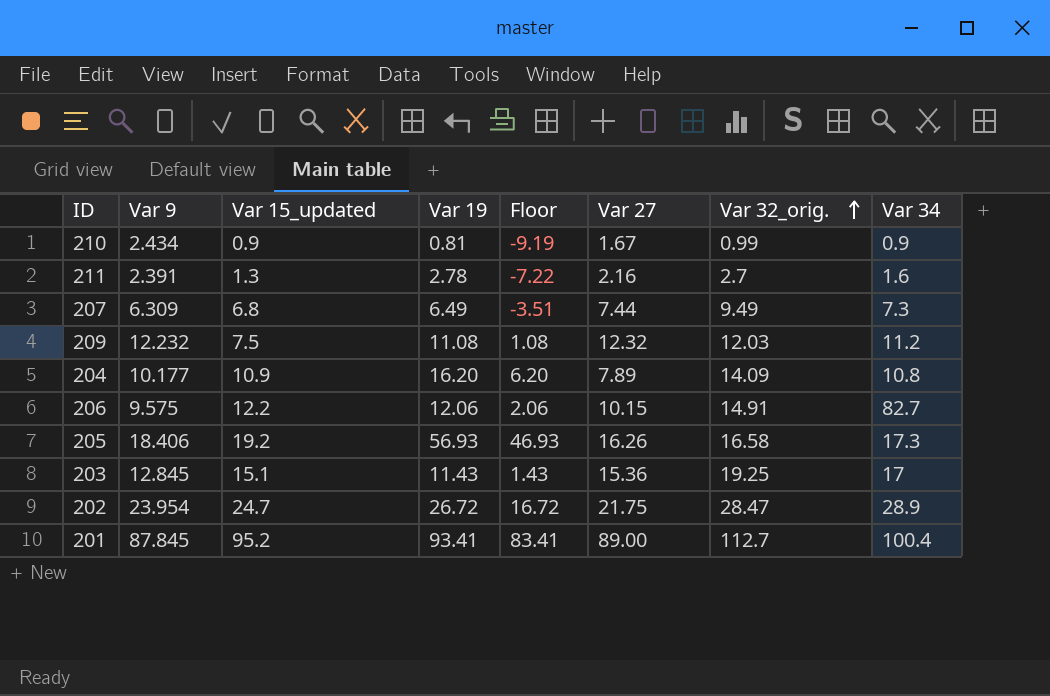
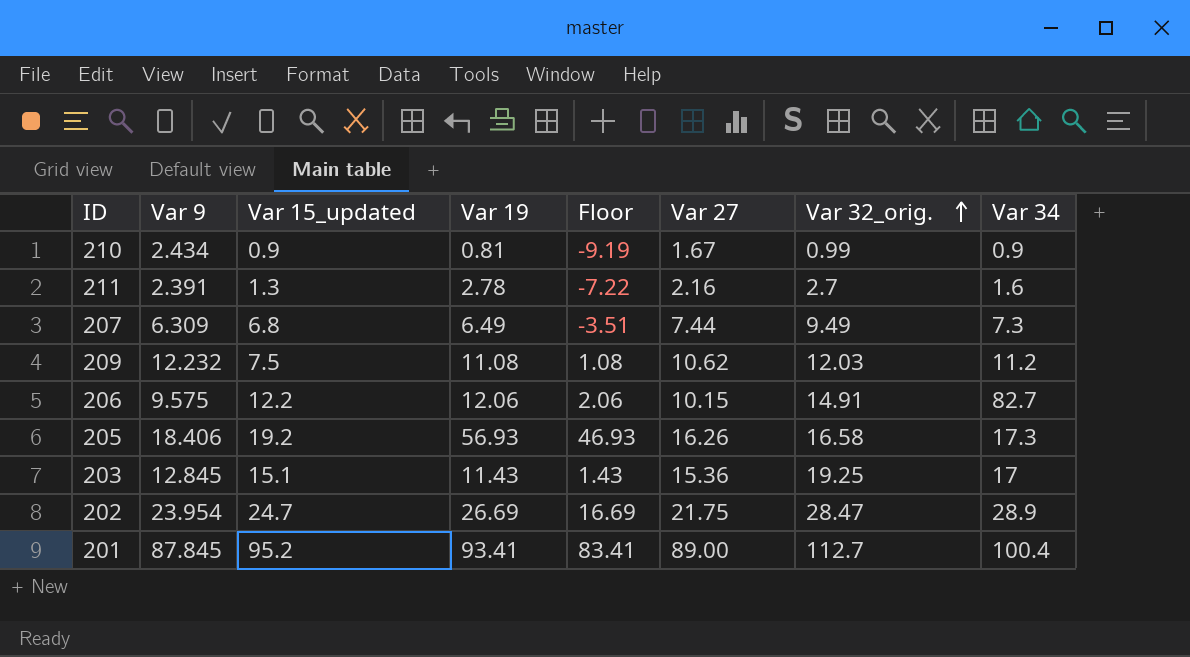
row 204: 10.177 | 10.9 | 16.20 | 6.20 | 7.89 | 14.09 | 10.8 -> none
209 | Var 27: 12.32 -> 10.62
202 | Var 19: 26.72 -> 26.69
202 | Floor: 16.72 -> 16.69

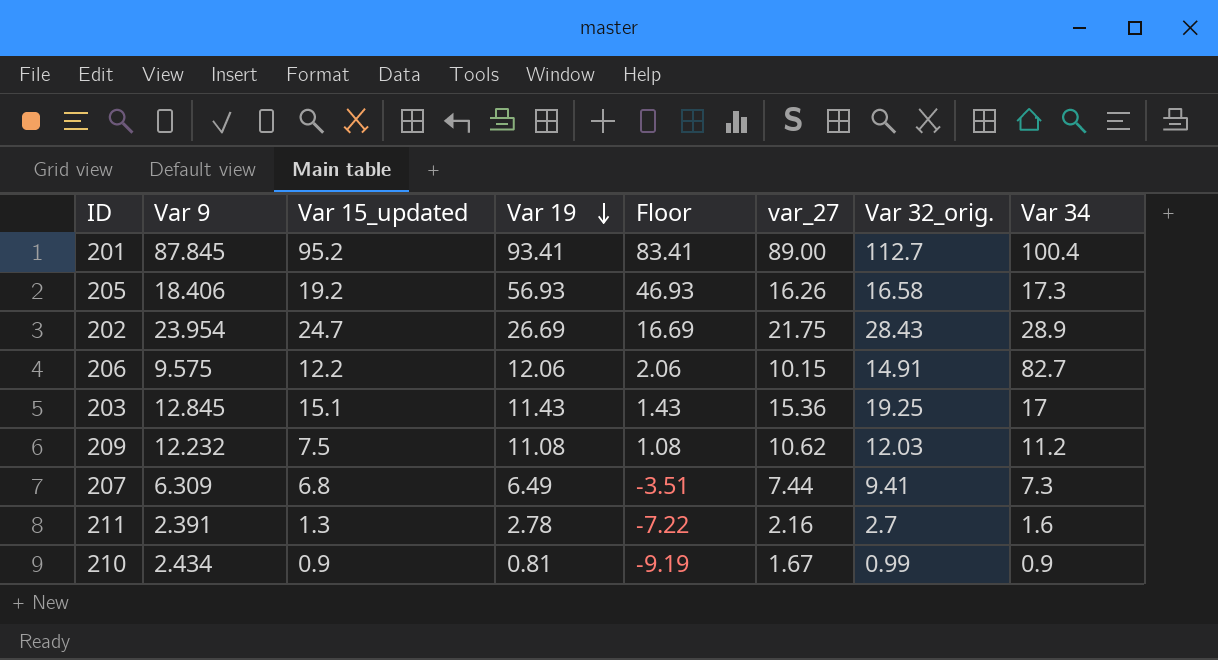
row order: Var 32_orig. ascending -> Var 19 descending
column name: Var 27 -> var_27
202 | Var 32_orig.: 28.47 -> 28.43
207 | Var 32_orig.: 9.49 -> 9.41

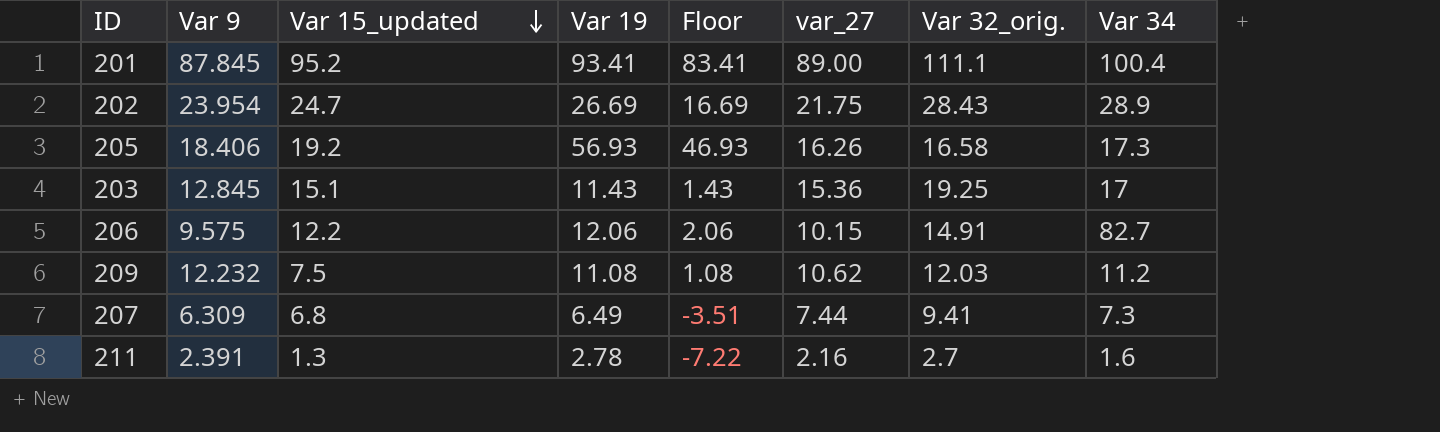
row order: Var 19 descending -> Var 15_updated descending
row 210: 2.434 | 0.9 | 0.81 | -9.19 | 1.67 | 0.99 | 0.9 -> none
201 | Var 32_orig.: 112.7 -> 111.1

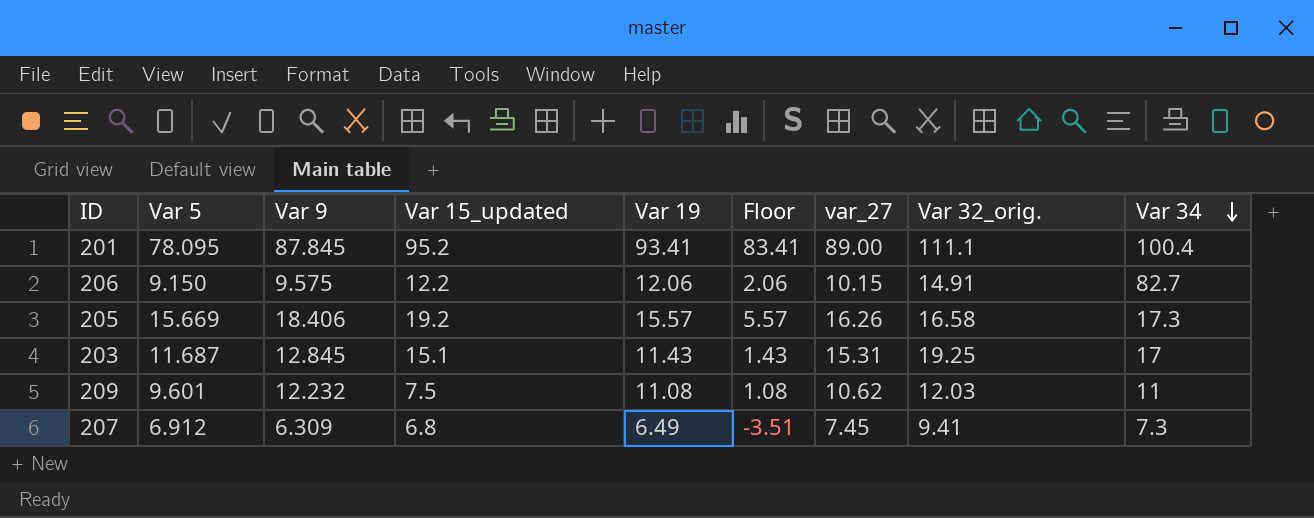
row order: Var 15_updated descending -> Var 34 descending
column Var 5 | position: none -> 2
row 202: 23.954 | 24.7 | 26.69 | 16.69 | 21.75 | 28.43 | 28.9 -> none
row 211: 2.391 | 1.3 | 2.78 | -7.22 | 2.16 | 2.7 | 1.6 -> none
205 | Var 19: 56.93 -> 15.57
205 | Floor: 46.93 -> 5.57
203 | var_27: 15.36 -> 15.31
209 | Var 34: 11.2 -> 11
207 | var_27: 7.44 -> 7.45

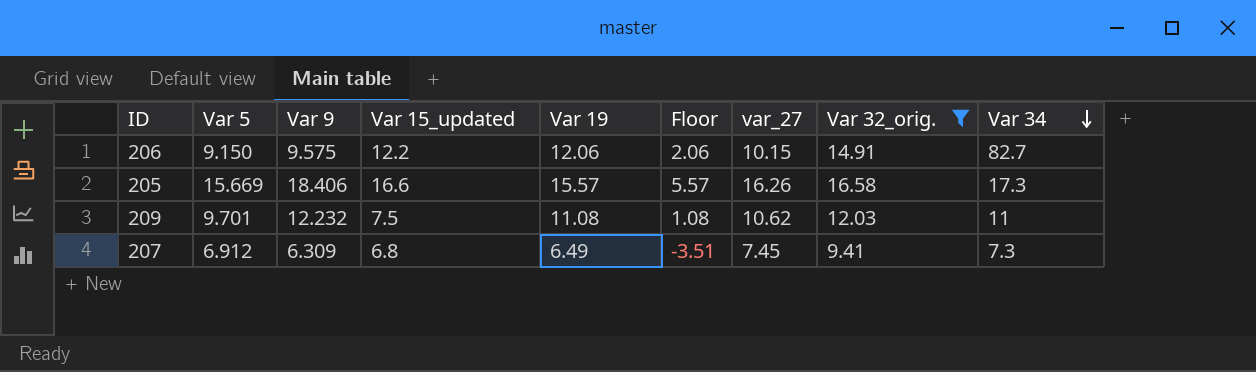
filter: none -> Var 32_orig. <= 16.58
205 | Var 15_updated: 19.2 -> 16.6
209 | Var 5: 9.601 -> 9.701

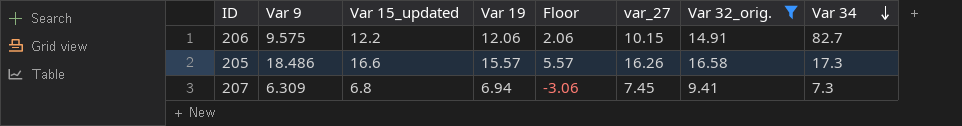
column Var 5 | position: 2 -> none
row 209: 9.701 | 12.232 | 7.5 | 11.08 | 1.08 | 10.62 | 12.03 | 11 -> none
205 | Var 9: 18.406 -> 18.486
207 | Var 19: 6.49 -> 6.94
207 | Floor: -3.51 -> -3.06

